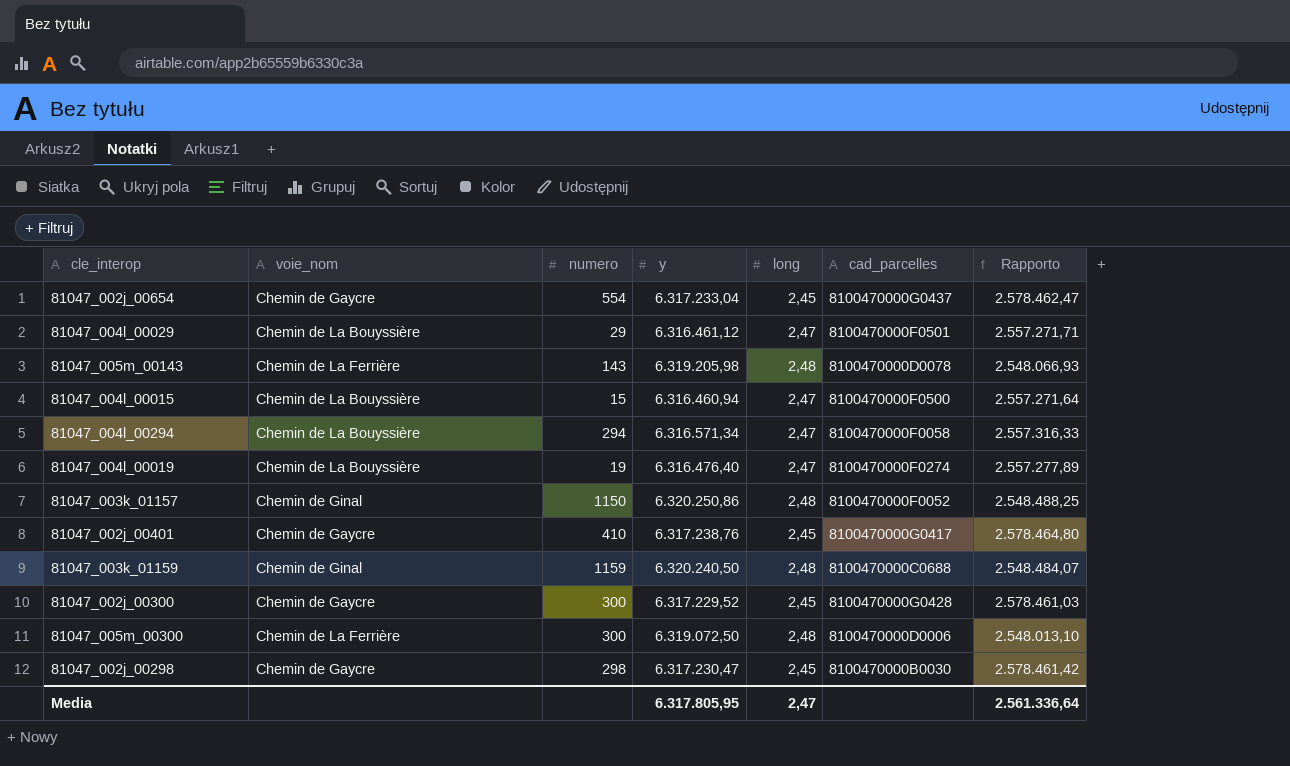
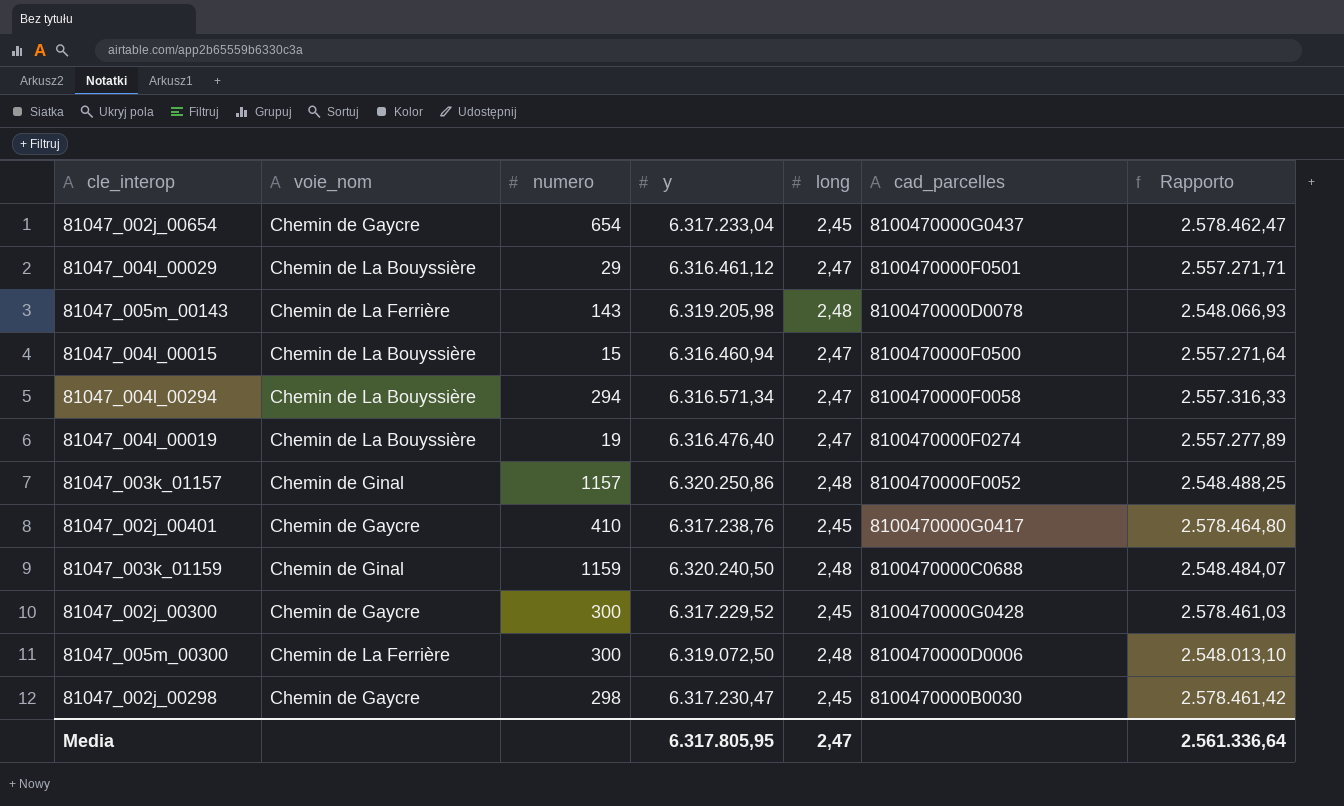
81047_002j_00654 | numero: 554 -> 654
81047_003k_01157 | numero: 1150 -> 1157

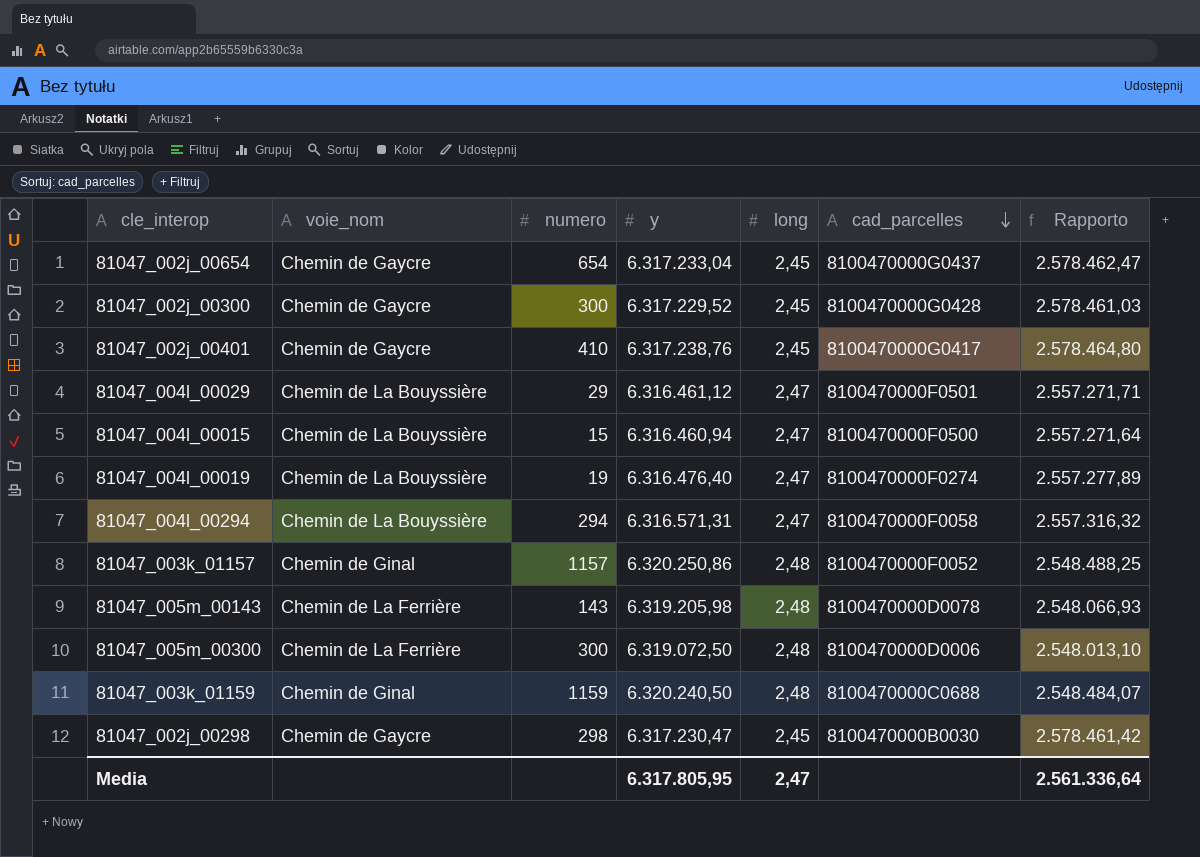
row order: none -> cad_parcelles descending
81047_004l_00294 | y: 6.316.571,34 -> 6.316.571,31
81047_004l_00294 | Rapporto: 2.557.316,33 -> 2.557.316,32

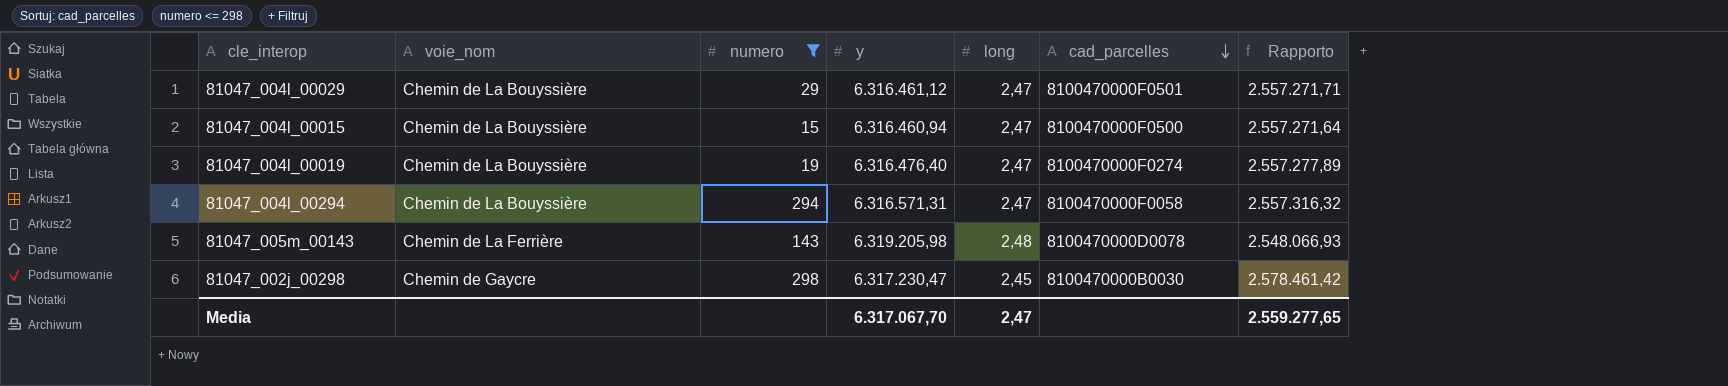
filter: none -> numero <= 298
Media | y: 6.317.805,95 -> 6.317.067,70
Media | Rapporto: 2.561.336,64 -> 2.559.277,65

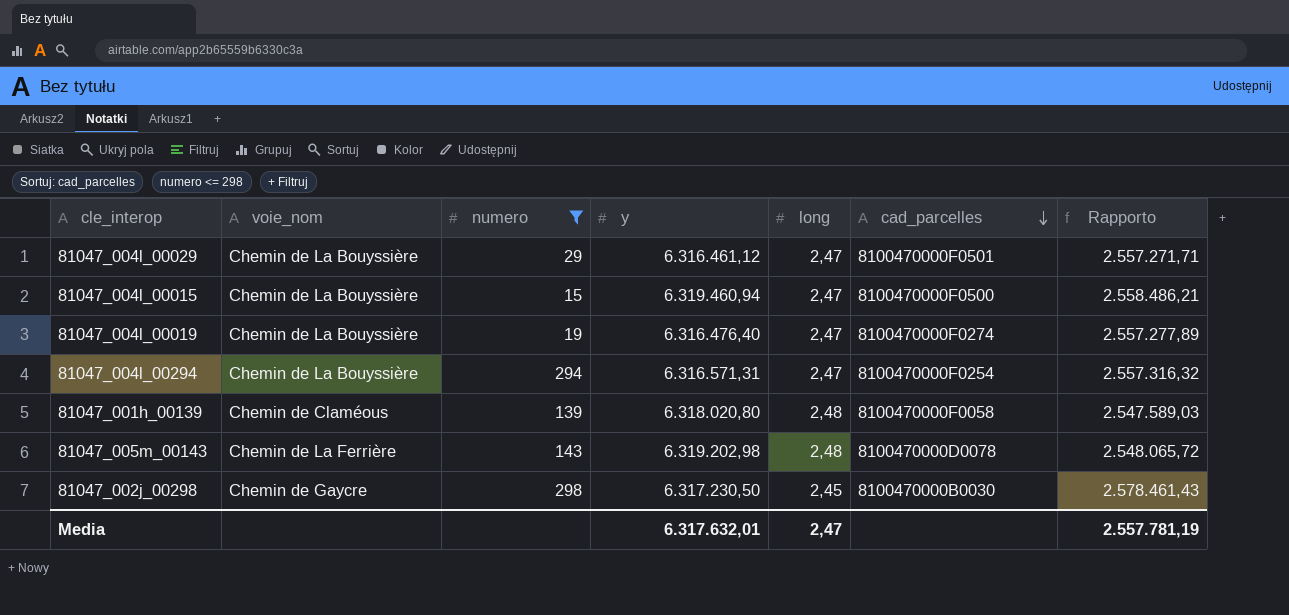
81047_004l_00015 | y: 6.316.460,94 -> 6.319.460,94
81047_004l_00015 | Rapporto: 2.557.271,64 -> 2.558.486,21
81047_004l_00294 | cad_parcelles: 8100470000F0058 -> 8100470000F0254
row 81047_001h_00139: none -> Chemin de Claméous | 139 | 6.318.020,80 | 2,48 | 8100470000F0058 | 2.547.589,03
81047_005m_00143 | y: 6.319.205,98 -> 6.319.202,98
81047_005m_00143 | Rapporto: 2.548.066,93 -> 2.548.065,72
81047_002j_00298 | y: 6.317.230,47 -> 6.317.230,50
81047_002j_00298 | Rapporto: 2.578.461,42 -> 2.578.461,43
Media | y: 6.317.067,70 -> 6.317.632,01
Media | Rapporto: 2.559.277,65 -> 2.557.781,19

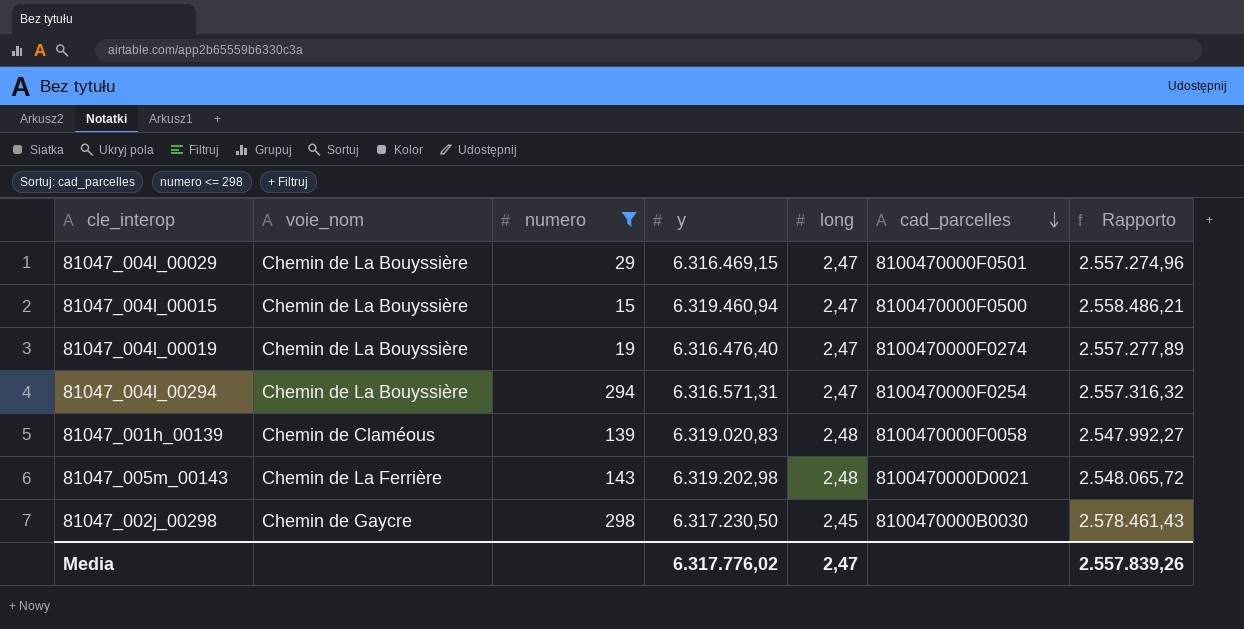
81047_004l_00029 | y: 6.316.461,12 -> 6.316.469,15
81047_004l_00029 | Rapporto: 2.557.271,71 -> 2.557.274,96
81047_001h_00139 | y: 6.318.020,80 -> 6.319.020,83
81047_001h_00139 | Rapporto: 2.547.589,03 -> 2.547.992,27
81047_005m_00143 | cad_parcelles: 8100470000D0078 -> 8100470000D0021
Media | y: 6.317.632,01 -> 6.317.776,02
Media | Rapporto: 2.557.781,19 -> 2.557.839,26

